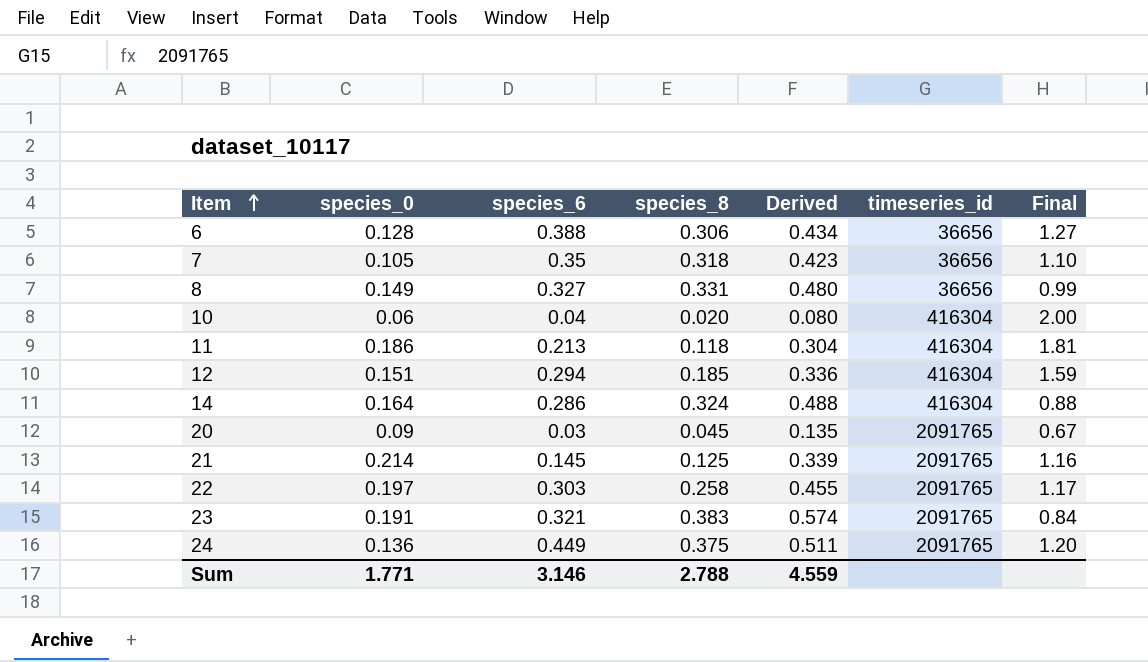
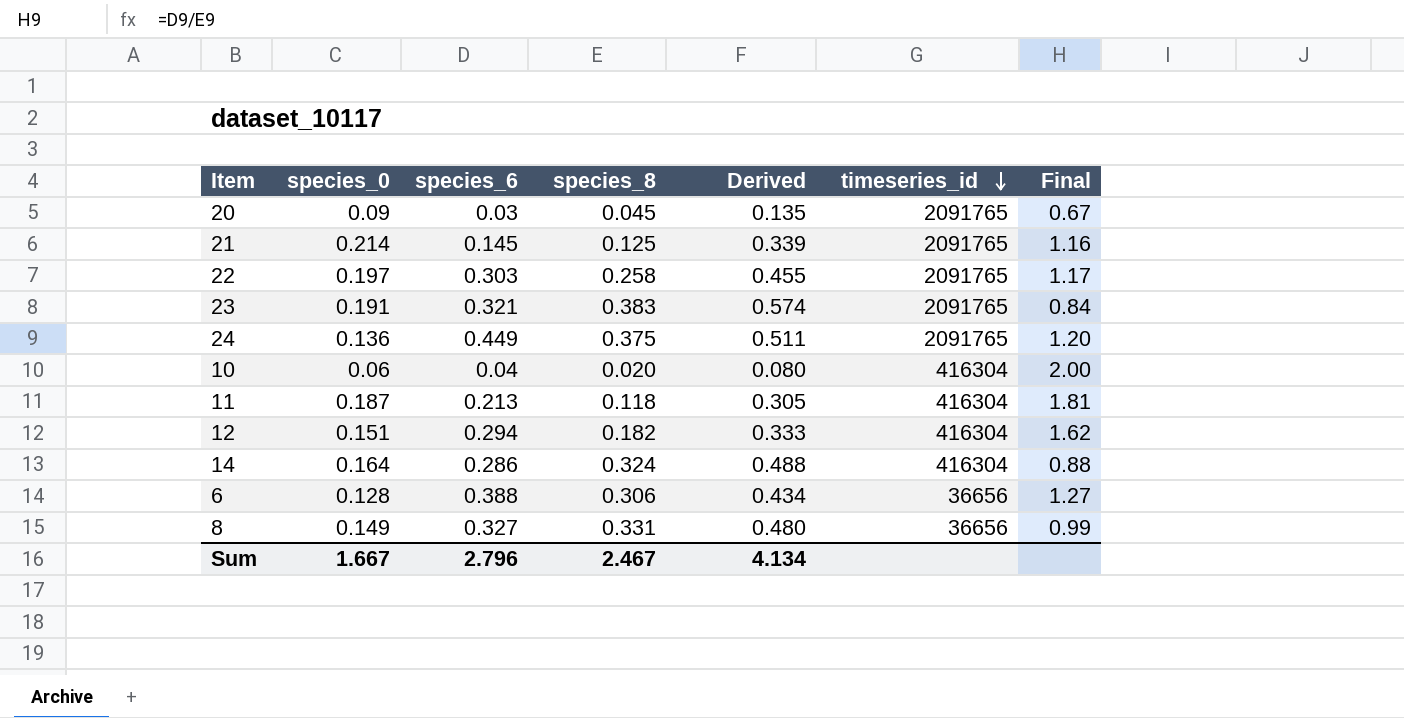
row order: Item ascending -> timeseries_id descending
row 7: 0.105 | 0.35 | 0.318 | 0.423 | 36656 | 1.10 -> none
11 | species_0: 0.186 -> 0.187
11 | Derived: 0.304 -> 0.305
12 | species_8: 0.185 -> 0.182
12 | Derived: 0.336 -> 0.333
12 | Final: 1.59 -> 1.62
Sum | species_0: 1.771 -> 1.667
Sum | species_6: 3.146 -> 2.796
Sum | species_8: 2.788 -> 2.467
Sum | Derived: 4.559 -> 4.134

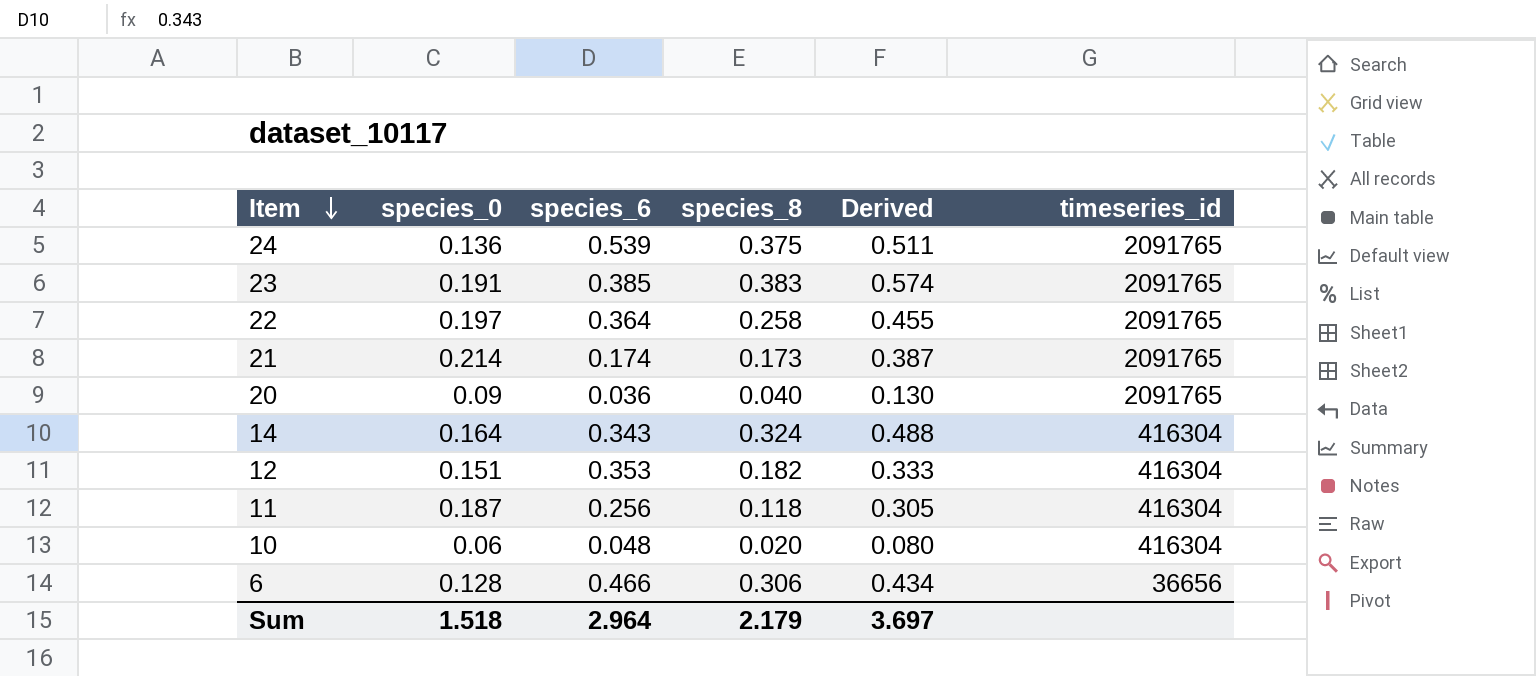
row order: timeseries_id descending -> Item descending
column Final | formula: [species_6] / [species_8] -> none
row 8: 0.149 | 0.327 | 0.331 | 0.480 | 36656 | 0.99 -> none
24 | species_6: 0.449 -> 0.539
23 | species_6: 0.321 -> 0.385
22 | species_6: 0.303 -> 0.364
21 | species_6: 0.145 -> 0.174
21 | species_8: 0.125 -> 0.173
21 | Derived: 0.339 -> 0.387
20 | species_6: 0.03 -> 0.036
20 | species_8: 0.045 -> 0.040
20 | Derived: 0.135 -> 0.130
14 | species_6: 0.286 -> 0.343
12 | species_6: 0.294 -> 0.353
11 | species_6: 0.213 -> 0.256
10 | species_6: 0.04 -> 0.048
6 | species_6: 0.388 -> 0.466
Sum | species_0: 1.667 -> 1.518
Sum | species_6: 2.796 -> 2.964
Sum | species_8: 2.467 -> 2.179
Sum | Derived: 4.134 -> 3.697

